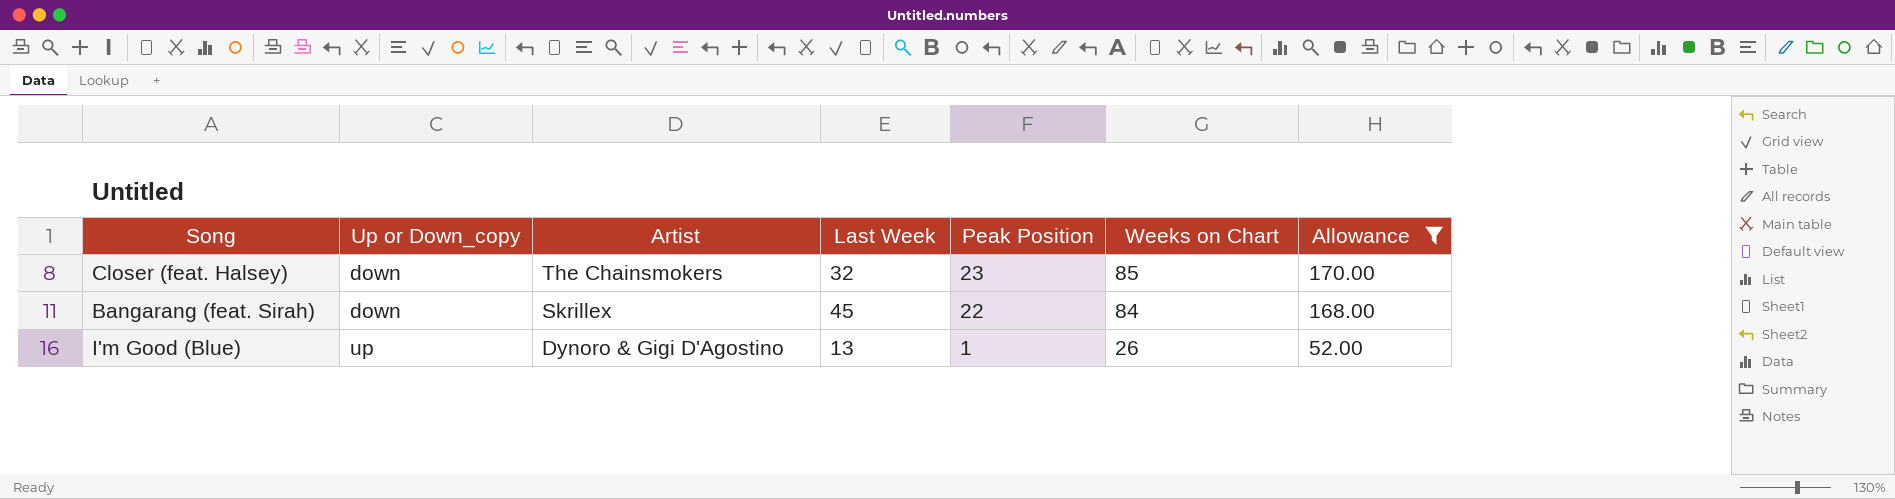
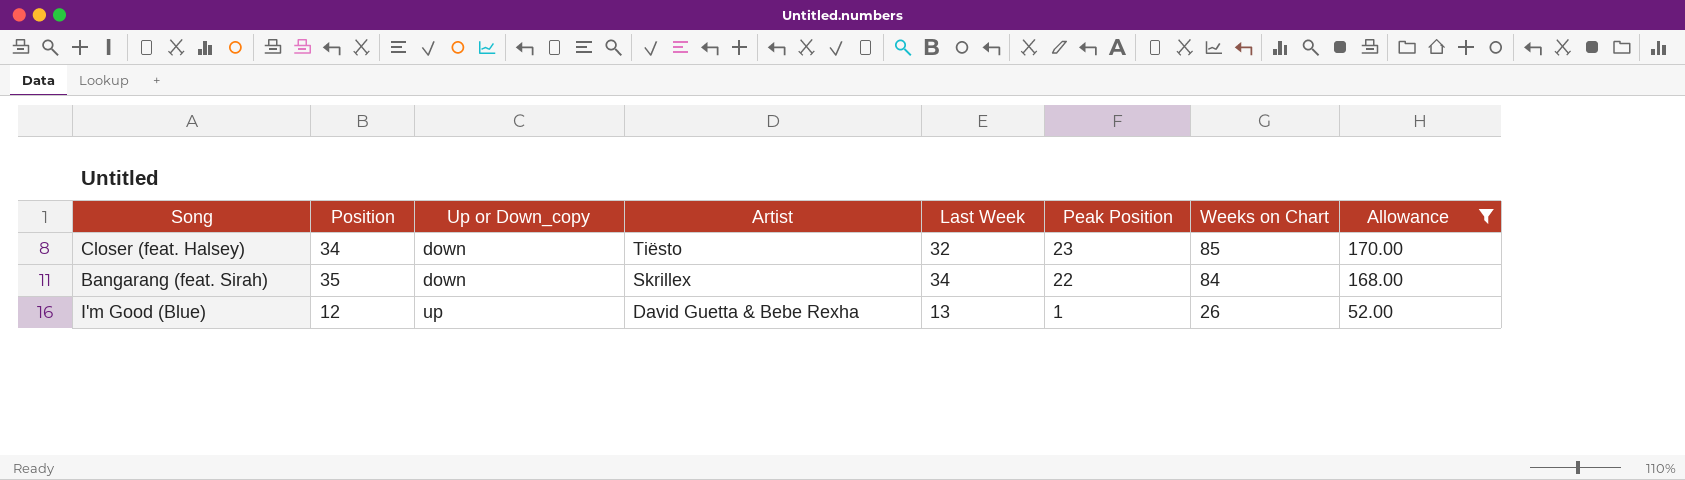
column Position | position: none -> 2
Closer (feat. Halsey) | Artist: The Chainsmokers -> Tiësto
Bangarang (feat. Sirah) | Last Week: 45 -> 34
I'm Good (Blue) | Artist: Dynoro & Gigi D'Agostino -> David Guetta & Bebe Rexha

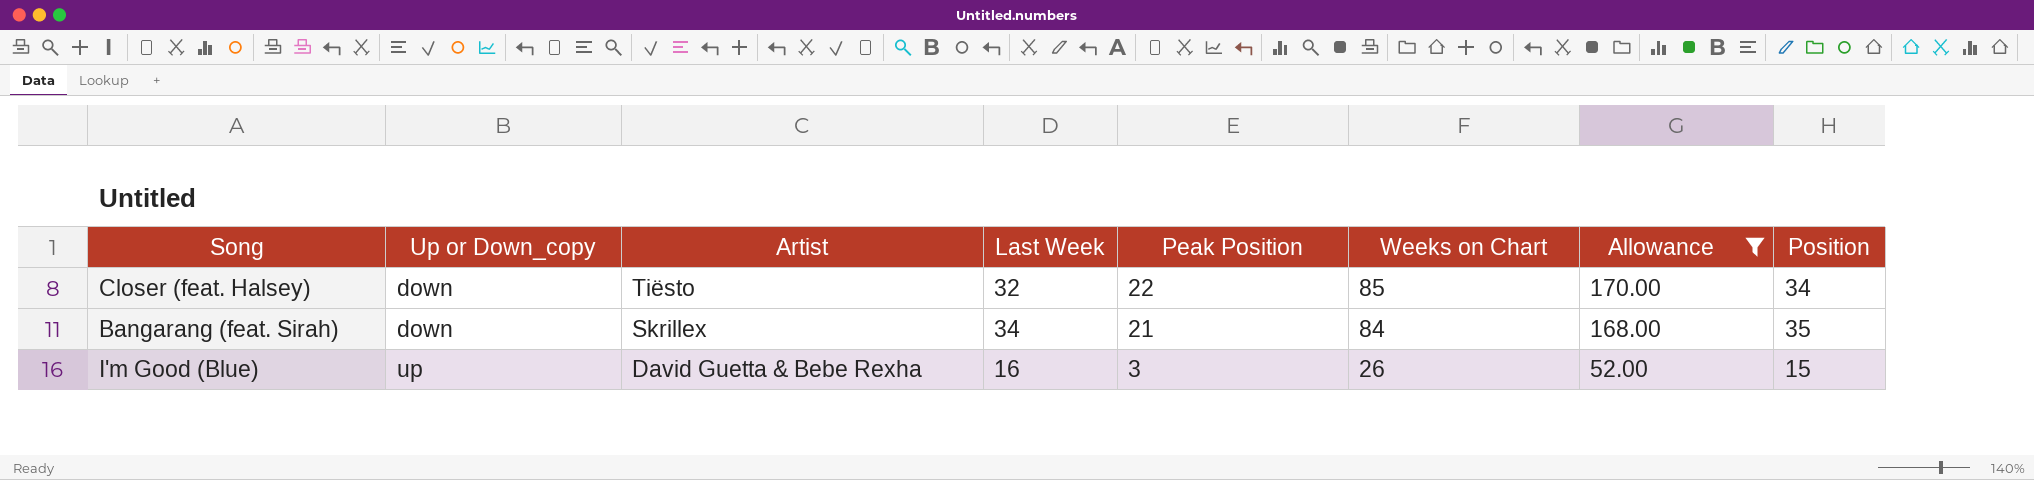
column Position | position: 2 -> 8
Closer (feat. Halsey) | Peak Position: 23 -> 22
Bangarang (feat. Sirah) | Peak Position: 22 -> 21
I'm Good (Blue) | Last Week: 13 -> 16
I'm Good (Blue) | Peak Position: 1 -> 3
I'm Good (Blue) | Position: 12 -> 15

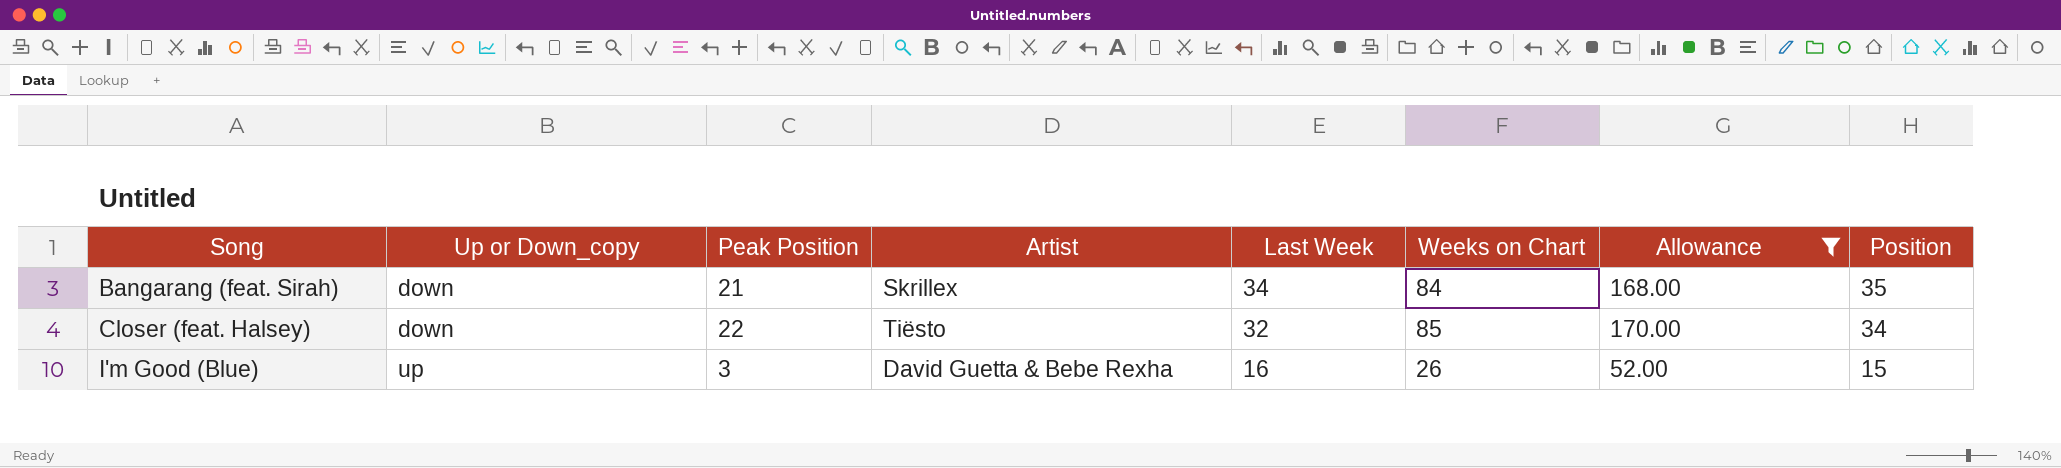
row order: Up or Down_copy ascending -> Song ascending
column Peak Position | position: 5 -> 3

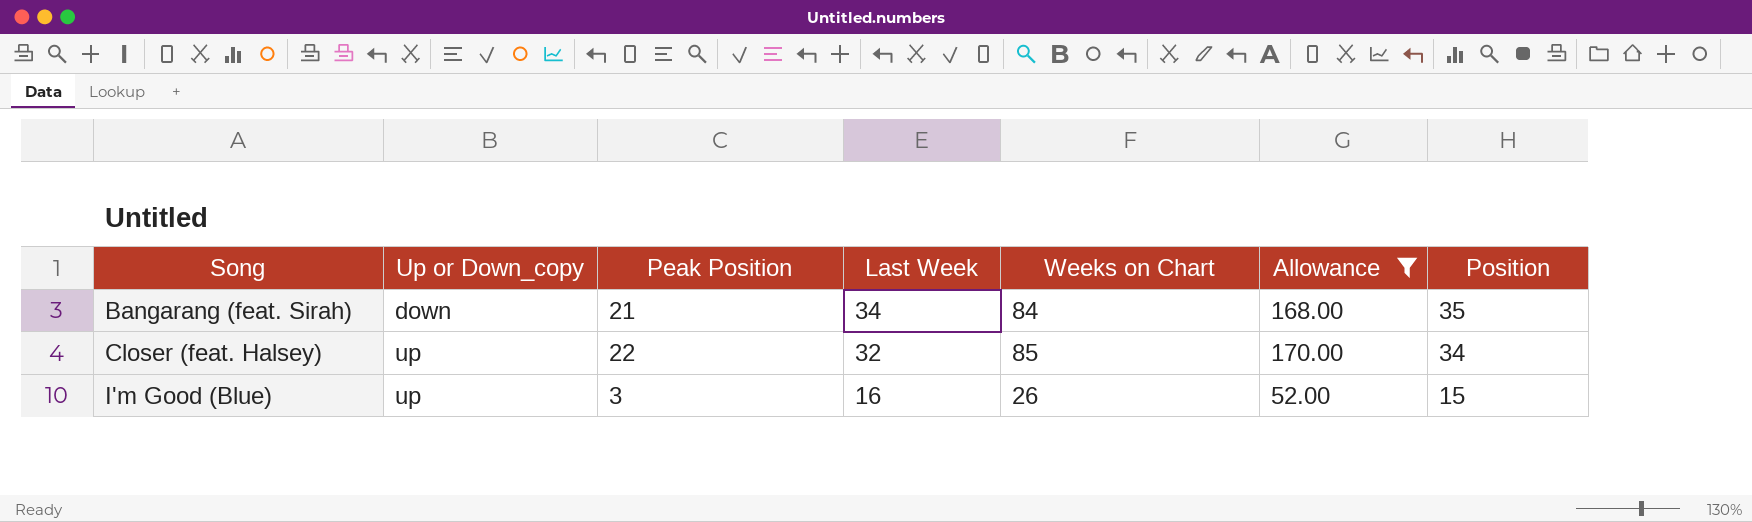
column Artist | position: 4 -> none
Closer (feat. Halsey) | Up or Down_copy: down -> up

